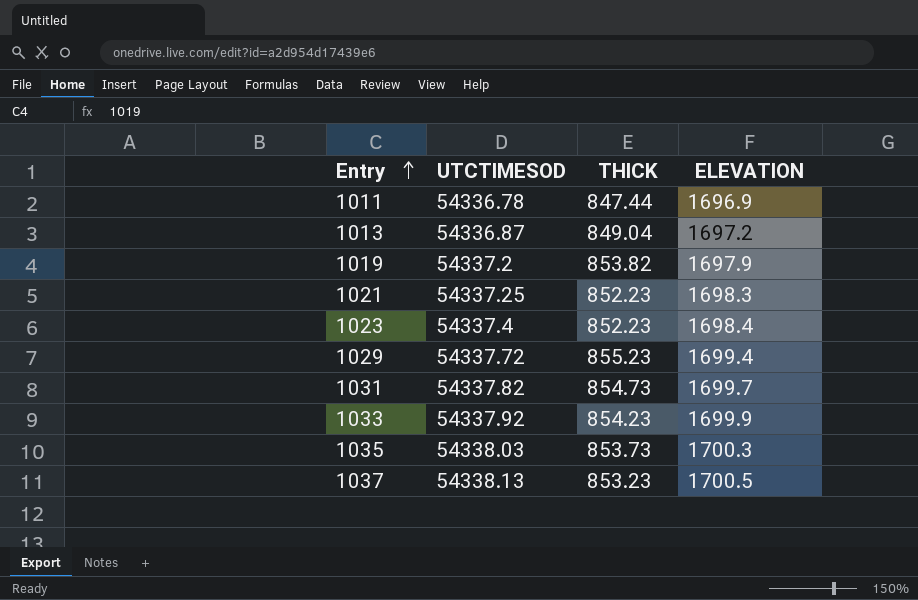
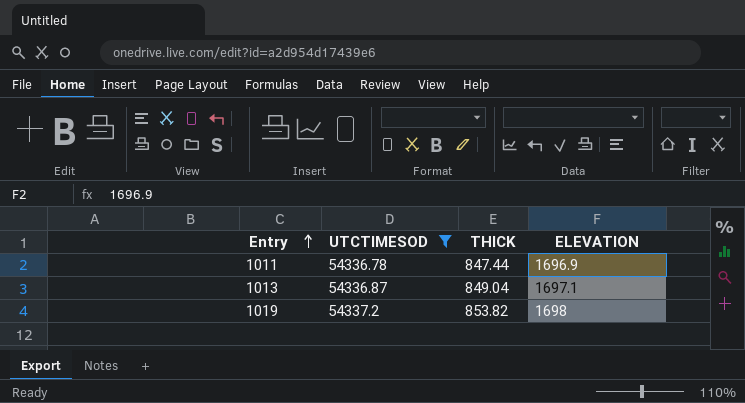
filter: none -> UTCTIMESOD <= 54337.2
1013 | ELEVATION: 1697.2 -> 1697.1
1019 | ELEVATION: 1697.9 -> 1698

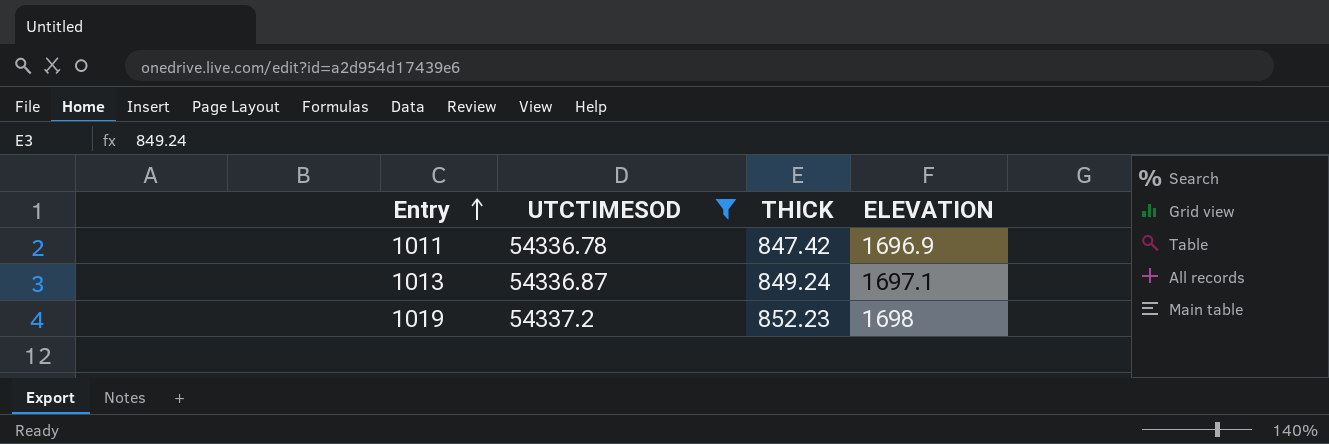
1011 | THICK: 847.44 -> 847.42
1013 | THICK: 849.04 -> 849.24
1019 | THICK: 853.82 -> 852.23

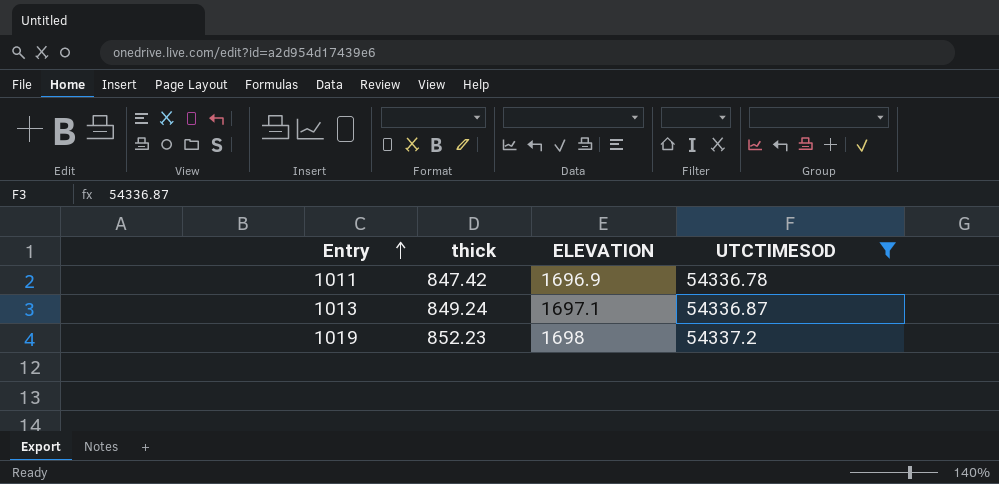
column name: THICK -> thick
column UTCTIMESOD | position: 2 -> 4

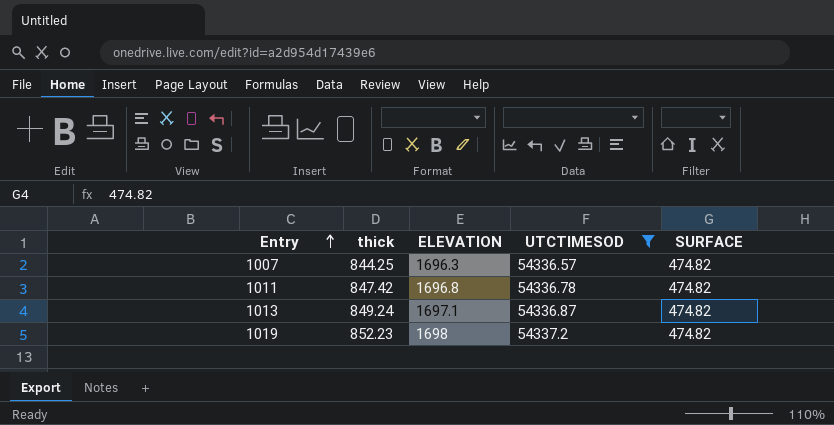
column SURFACE | position: none -> 5
row 1007: none -> 844.25 | 1696.3 | 54336.57 | 474.82
1011 | ELEVATION: 1696.9 -> 1696.8

